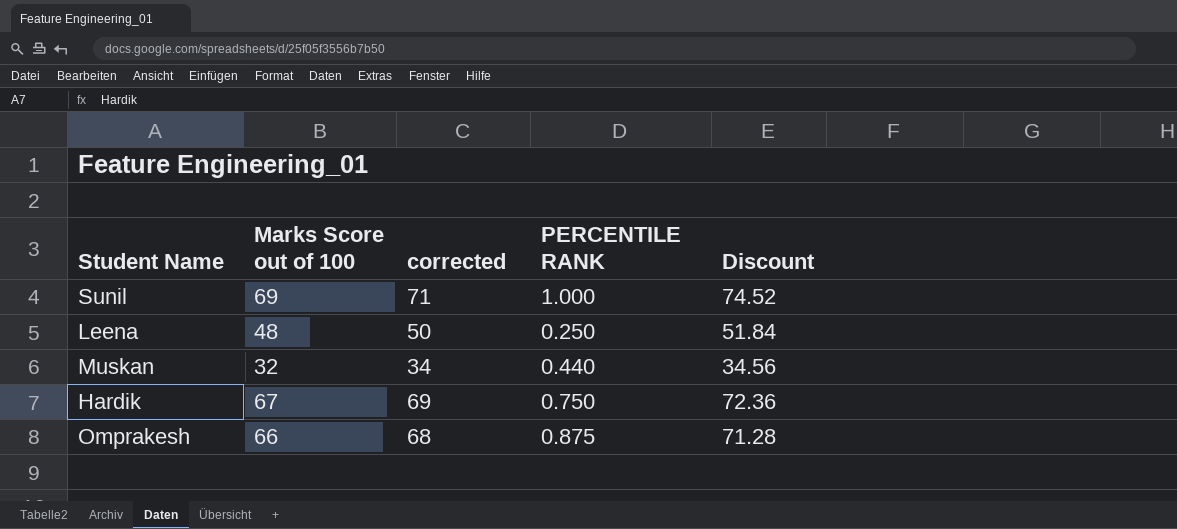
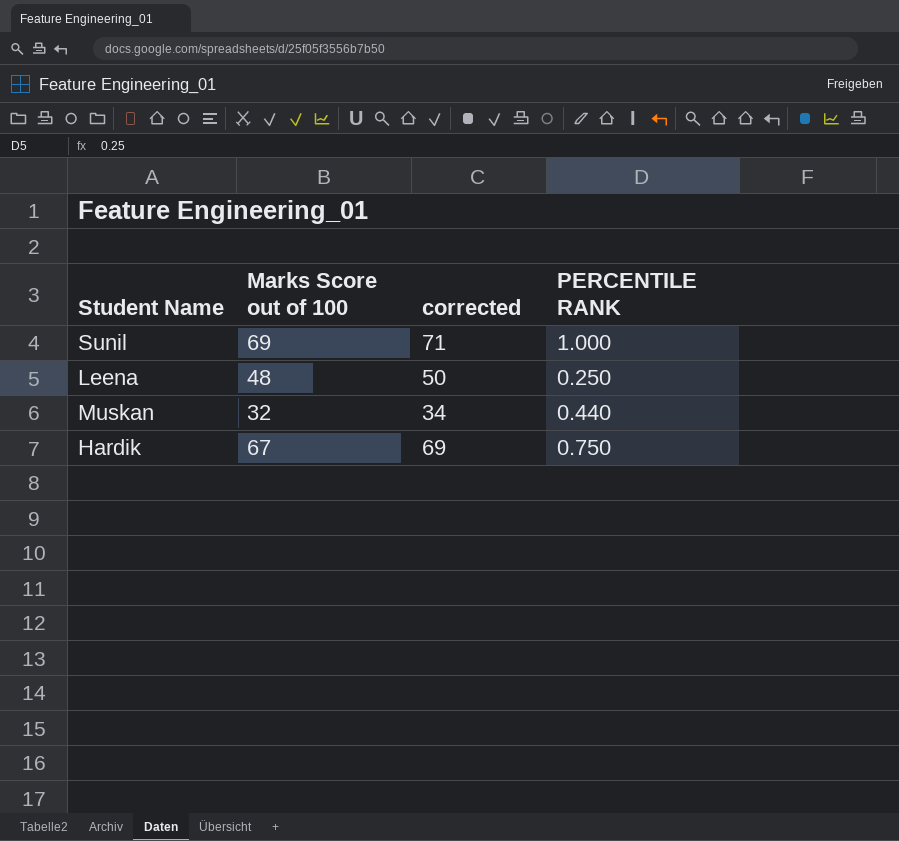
column Discount | formula: [Marks Score out of 100] * 1.08 -> none
row Omprakesh: 66 | 68 | 0.875 | 71.28 -> none

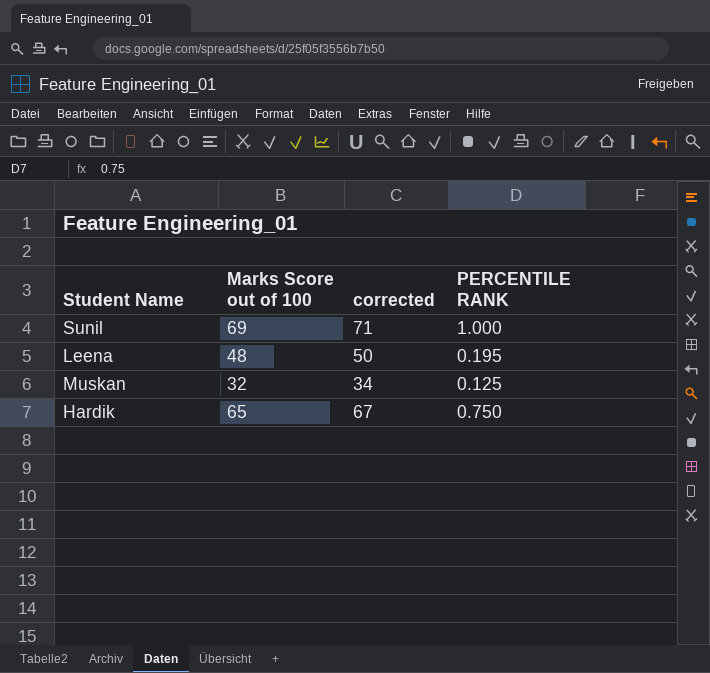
Leena | PERCENTILE RANK: 0.250 -> 0.195
Muskan | PERCENTILE RANK: 0.440 -> 0.125
Hardik | Marks Score out of 100: 67 -> 65
Hardik | corrected: 69 -> 67

